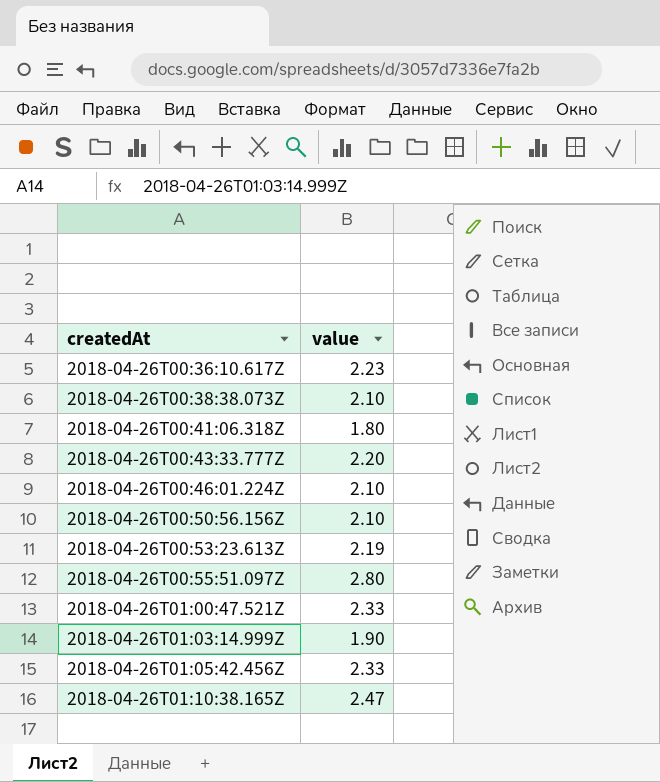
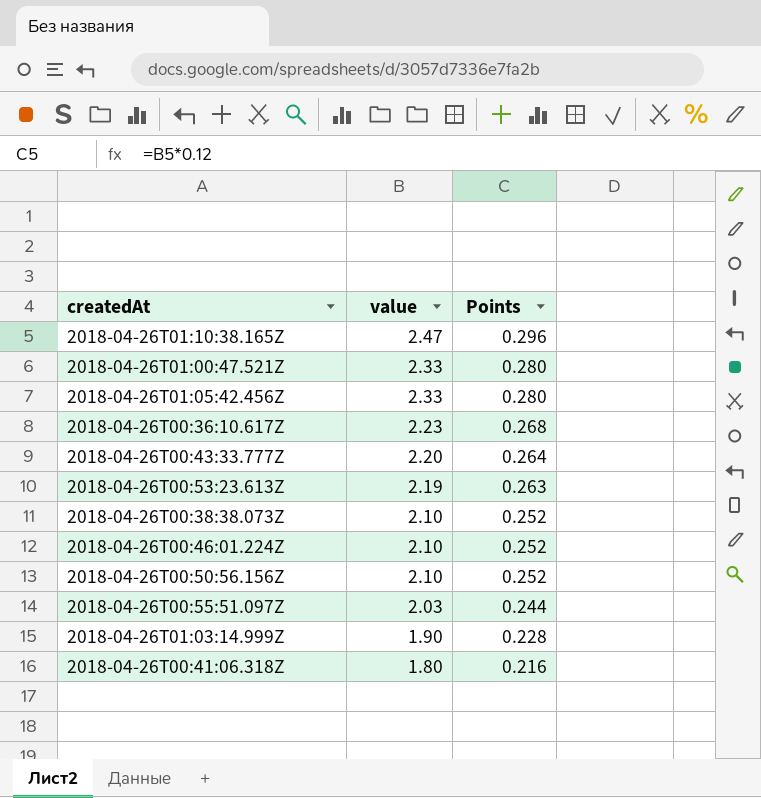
row order: createdAt ascending -> value descending
column Points | formula: none -> [value] * 0.12
2018-04-26T00:55:51.097Z | value: 2.80 -> 2.03

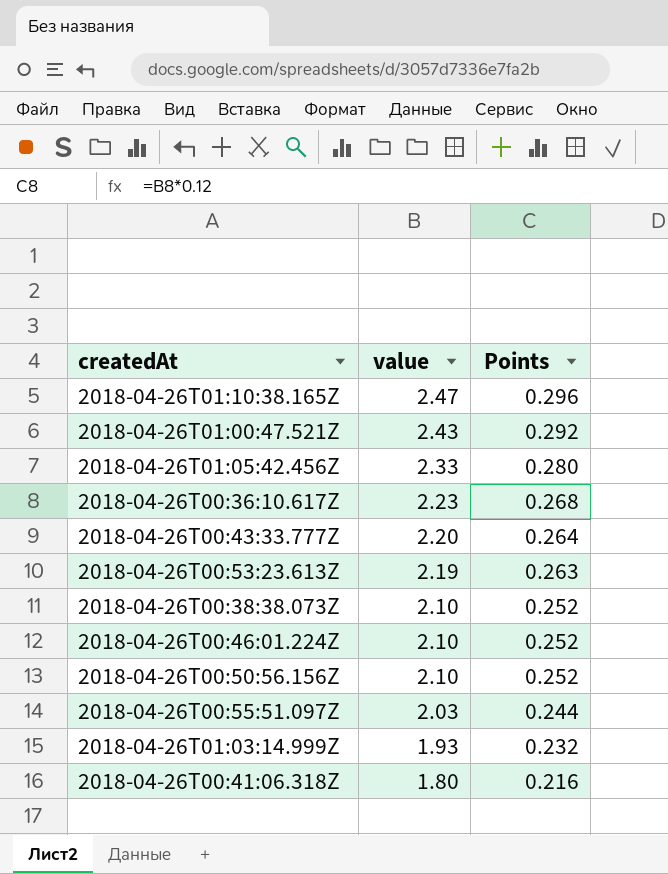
2018-04-26T01:00:47.521Z | value: 2.33 -> 2.43
2018-04-26T01:00:47.521Z | Points: 0.280 -> 0.292
2018-04-26T01:03:14.999Z | value: 1.90 -> 1.93
2018-04-26T01:03:14.999Z | Points: 0.228 -> 0.232

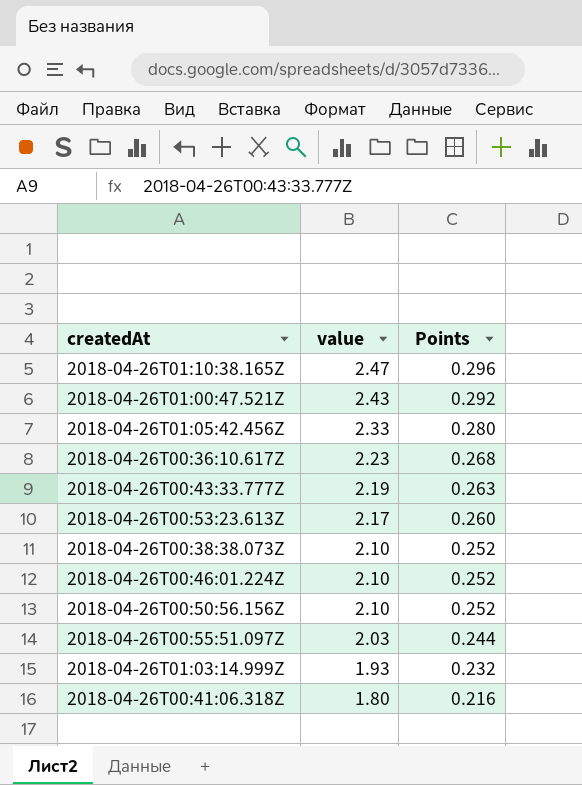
2018-04-26T00:43:33.777Z | value: 2.20 -> 2.19
2018-04-26T00:43:33.777Z | Points: 0.264 -> 0.263
2018-04-26T00:53:23.613Z | value: 2.19 -> 2.17
2018-04-26T00:53:23.613Z | Points: 0.263 -> 0.260

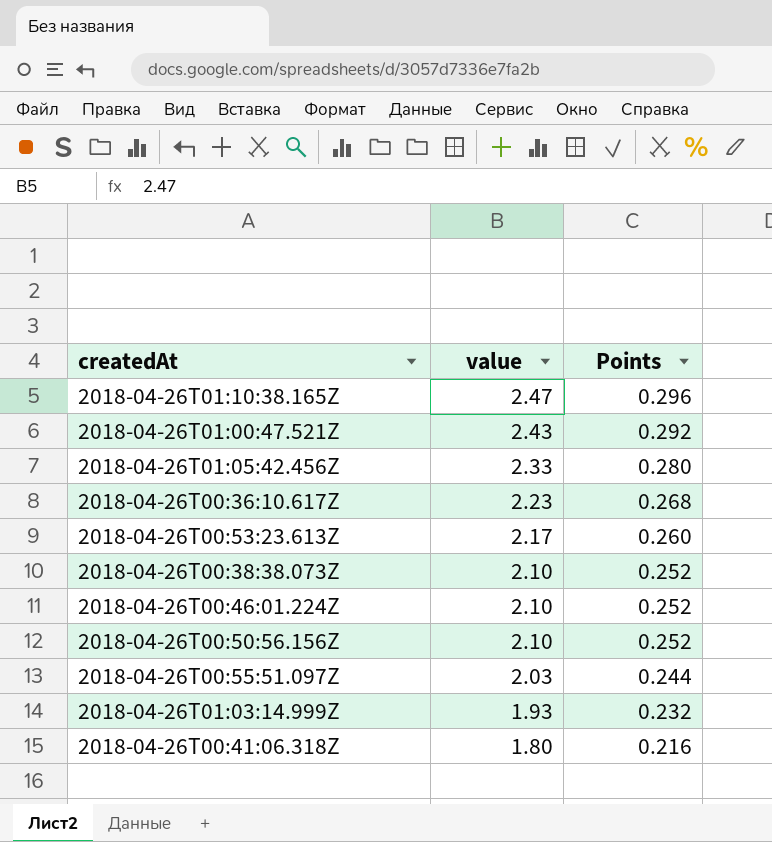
row 2018-04-26T00:43:33.777Z: 2.19 | 0.263 -> none

